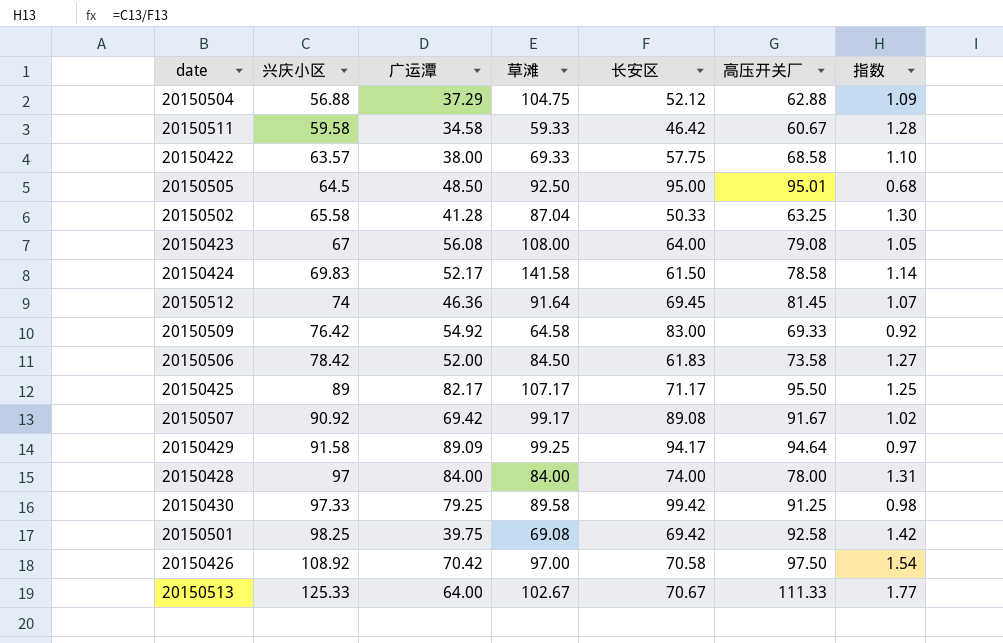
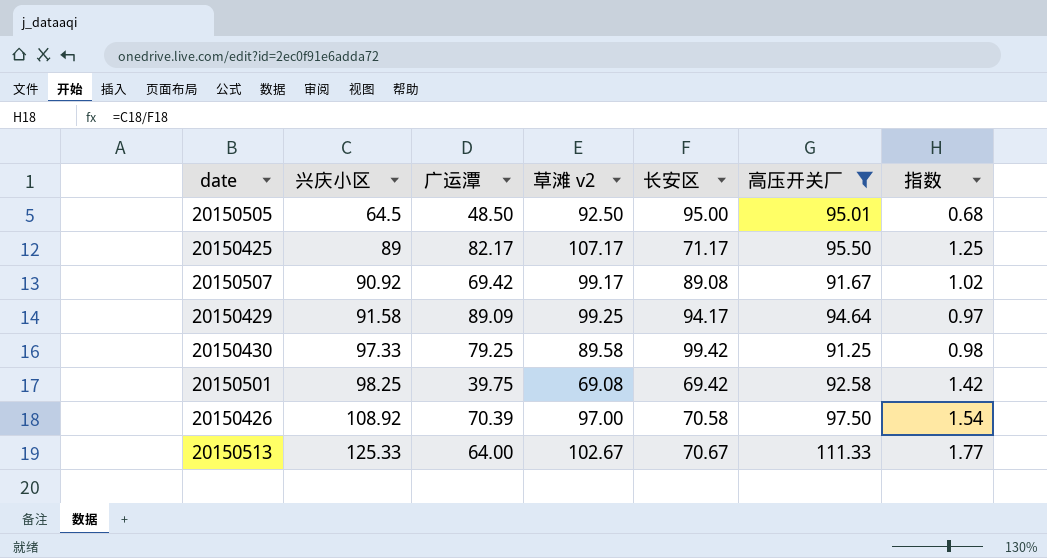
filter: none -> 高压开关厂 >= 91.25
column name: 草滩 -> 草滩 v2
20150426 | 广运潭: 70.42 -> 70.39

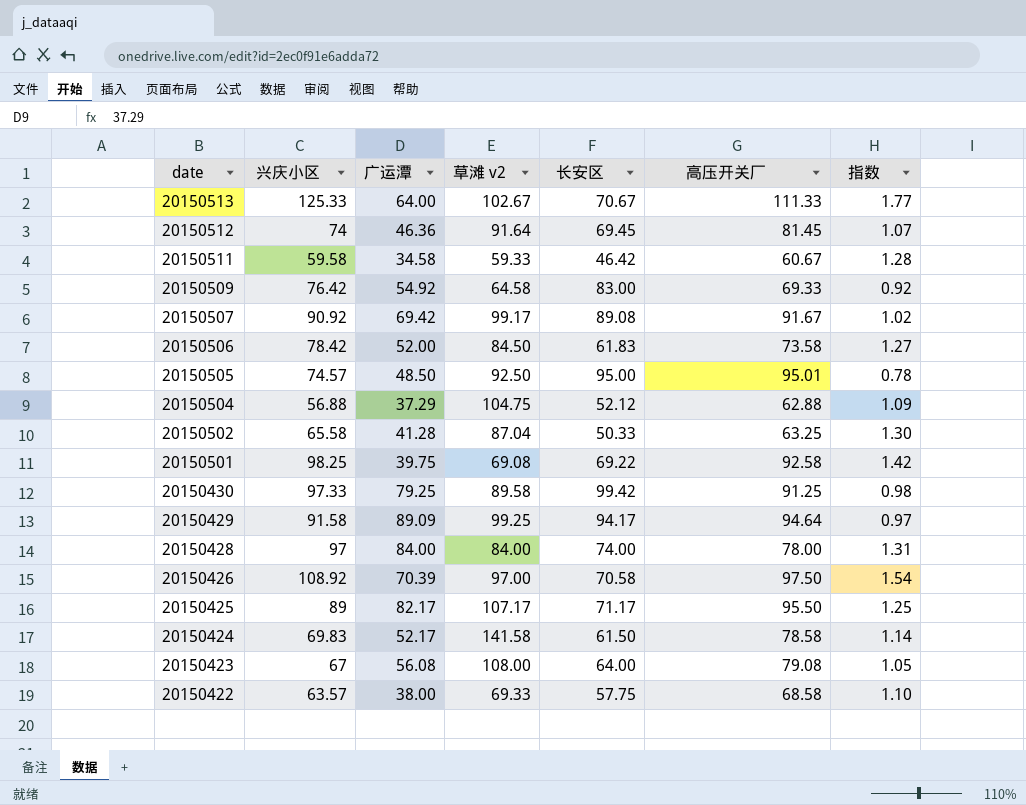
filter: 高压开关厂 >= 91.25 -> none
row order: 兴庆小区 ascending -> date descending
20150505 | 兴庆小区: 64.5 -> 74.57
20150505 | 指数: 0.68 -> 0.78
20150501 | 长安区: 69.42 -> 69.22

